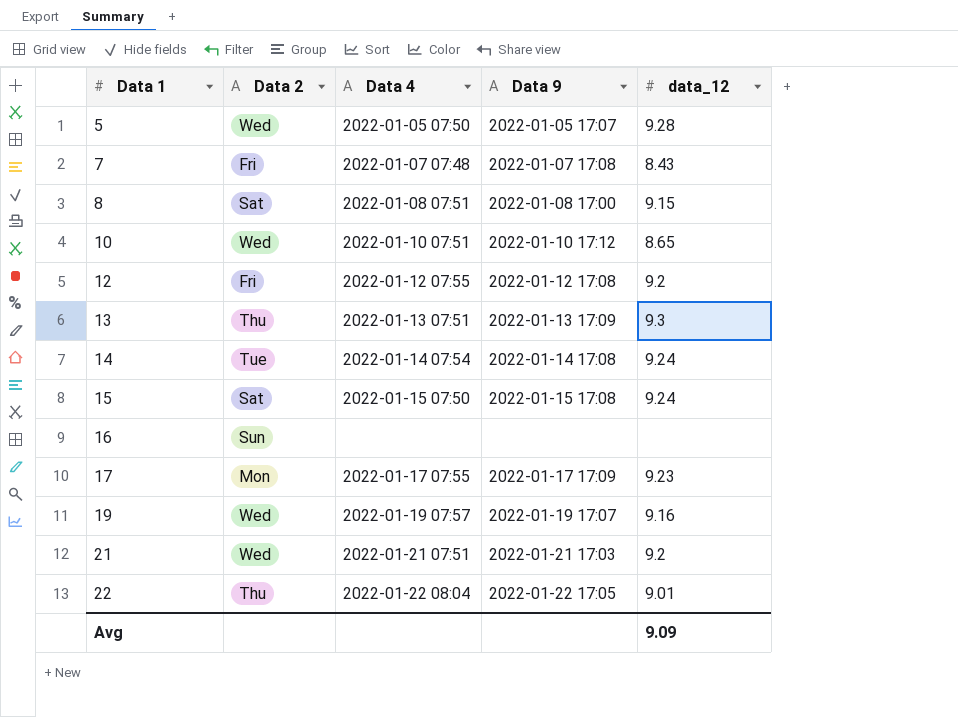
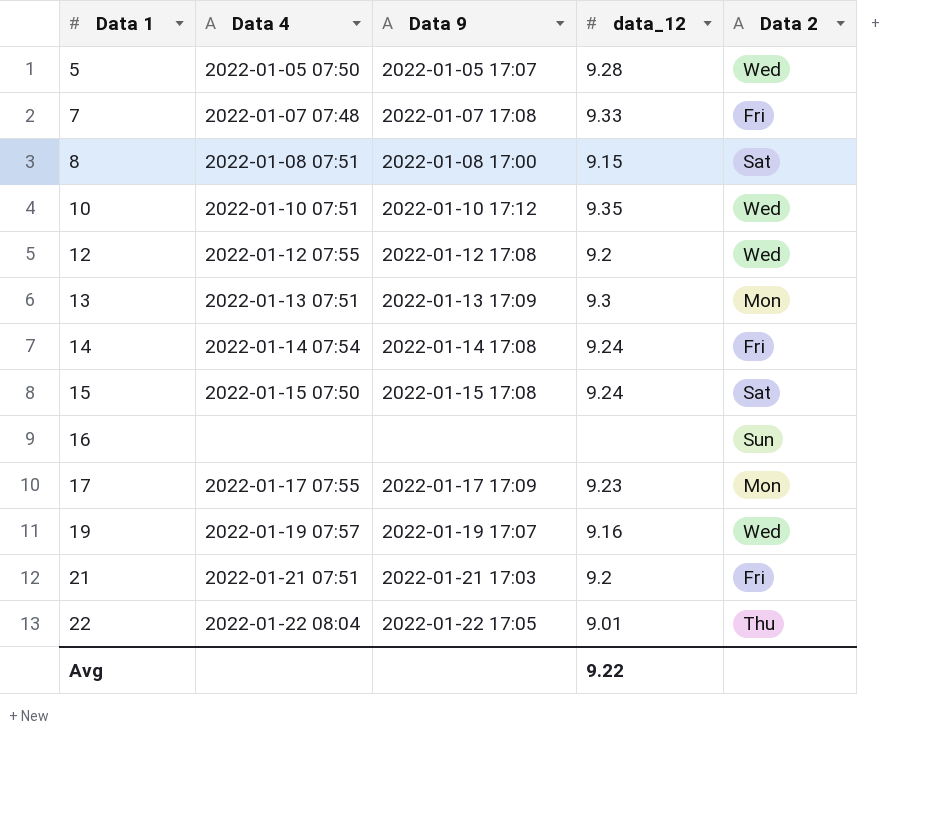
column Data 2 | position: 2 -> 5
7 | data_12: 8.43 -> 9.33
10 | data_12: 8.65 -> 9.35
12 | Data 2: Fri -> Wed
13 | Data 2: Thu -> Mon
14 | Data 2: Tue -> Fri
21 | Data 2: Wed -> Fri
Avg | data_12: 9.09 -> 9.22

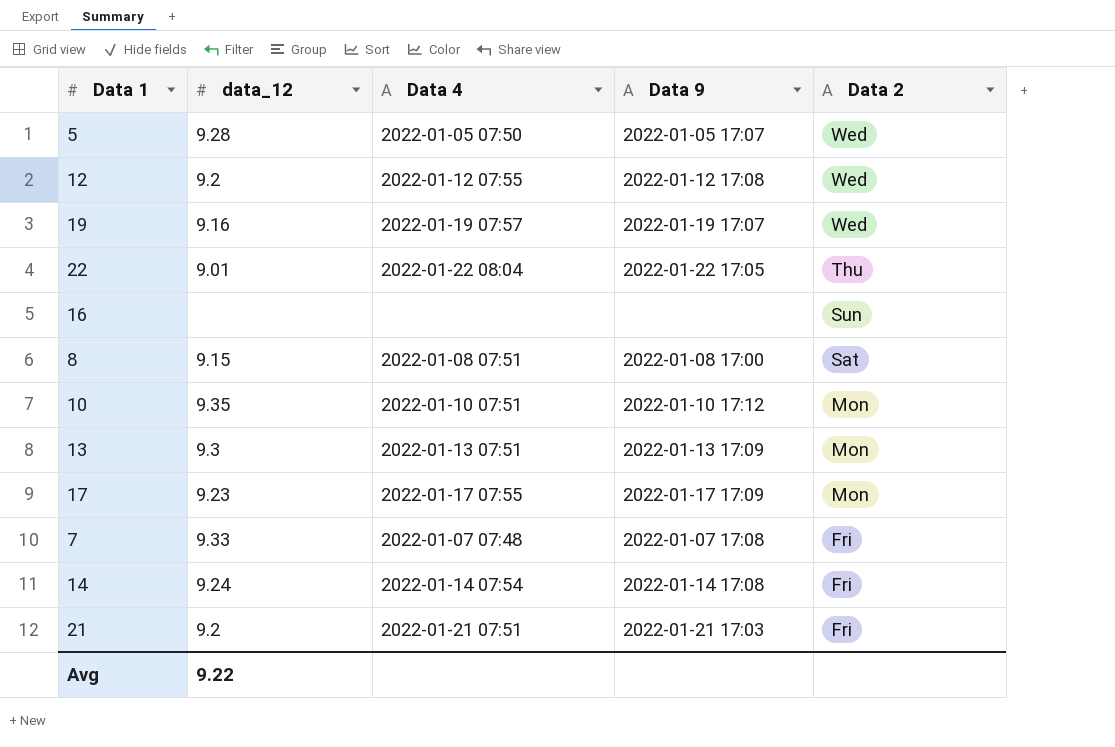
row order: Data 1 ascending -> Data 2 descending
column data_12 | position: 4 -> 2
row 15: 2022-01-15 07:50 | 2022-01-15 17:08 | 9.24 | Sat -> none
10 | Data 2: Wed -> Mon

